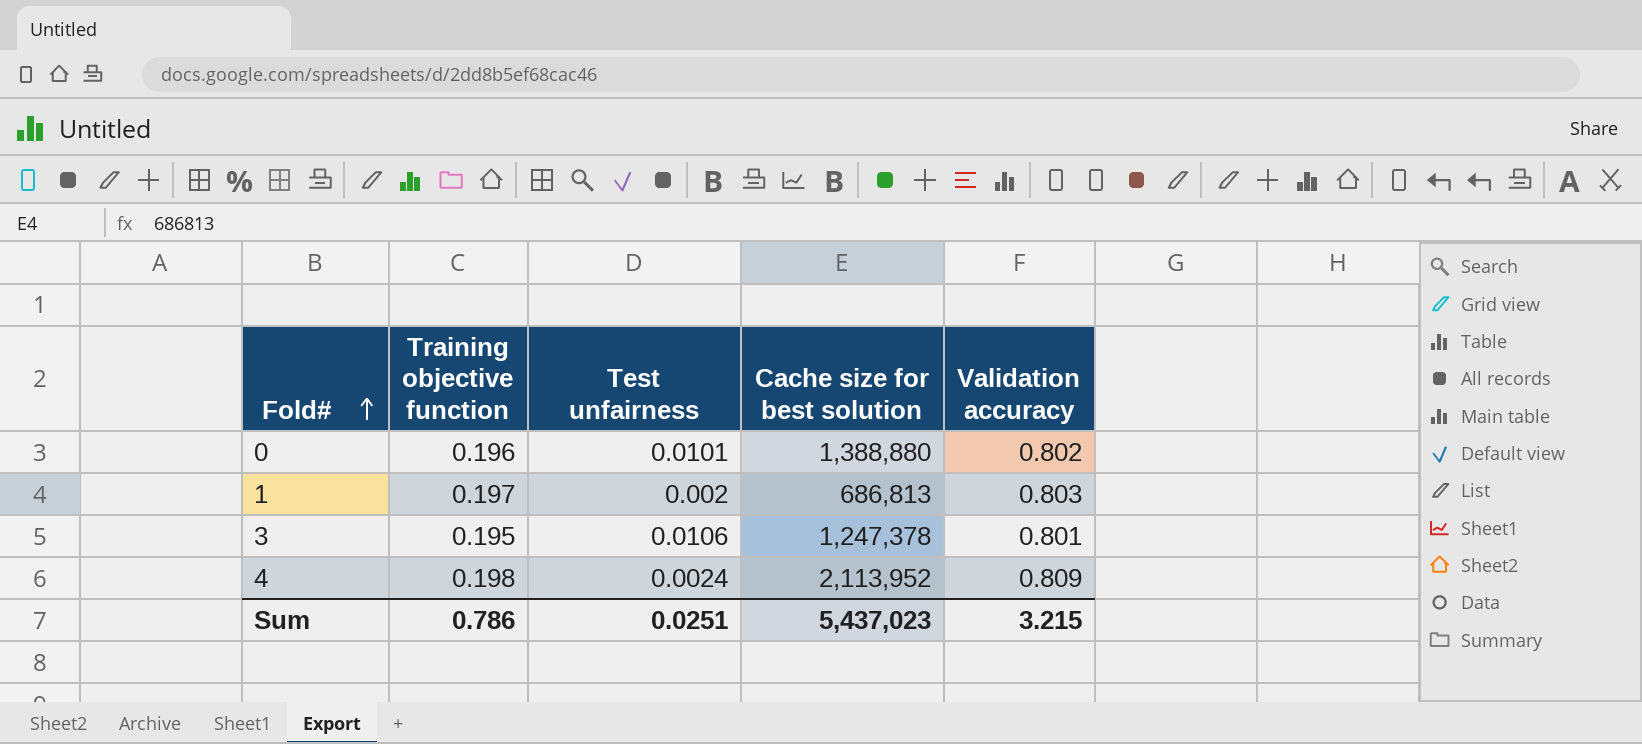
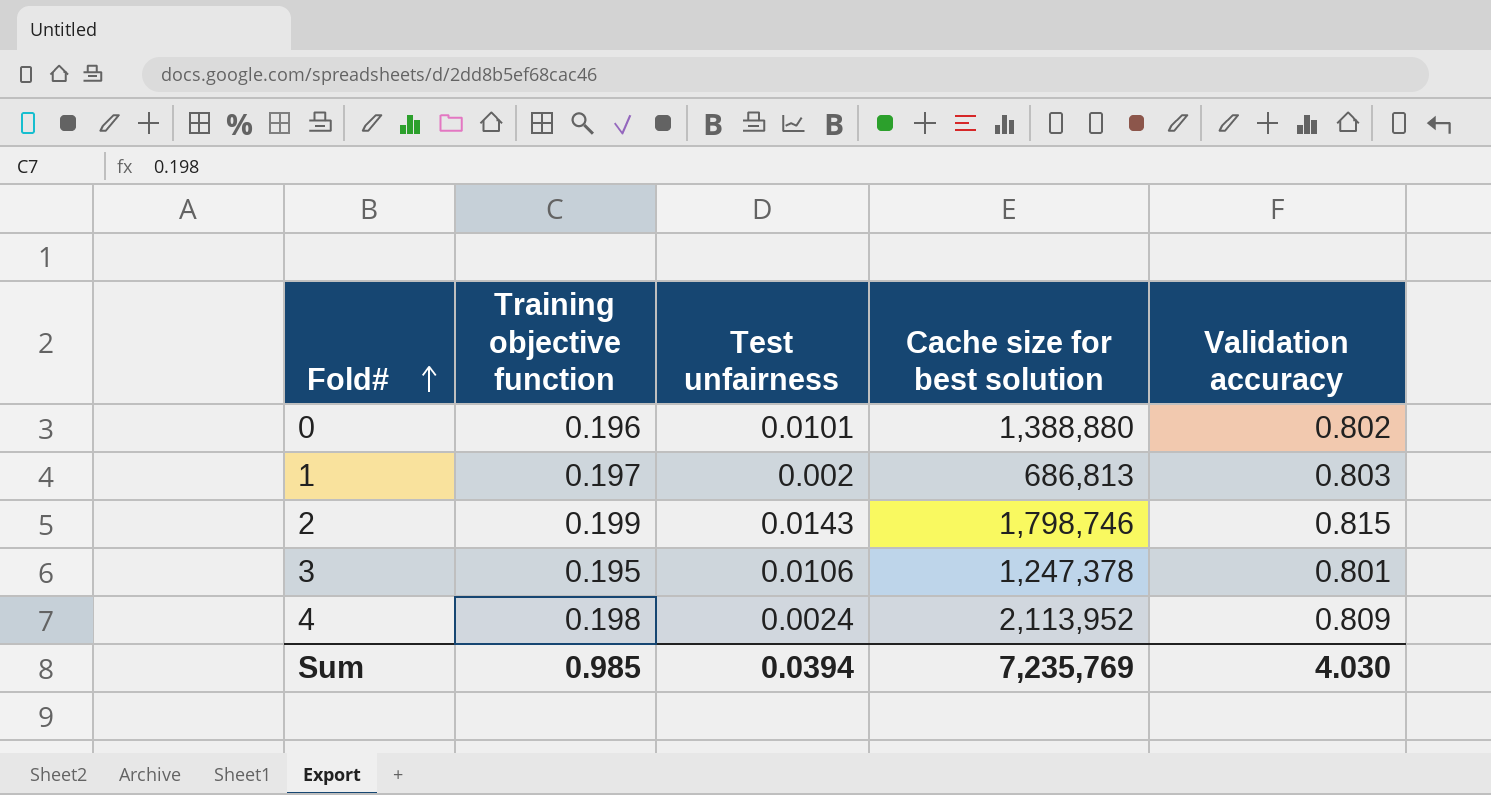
row 2: none -> 0.199 | 0.0143 | 1,798,746 | 0.815
Sum | Training objective function: 0.786 -> 0.985
Sum | Test unfairness: 0.0251 -> 0.0394
Sum | Cache size for best solution: 5,437,023 -> 7,235,769
Sum | Validation accuracy: 3.215 -> 4.030

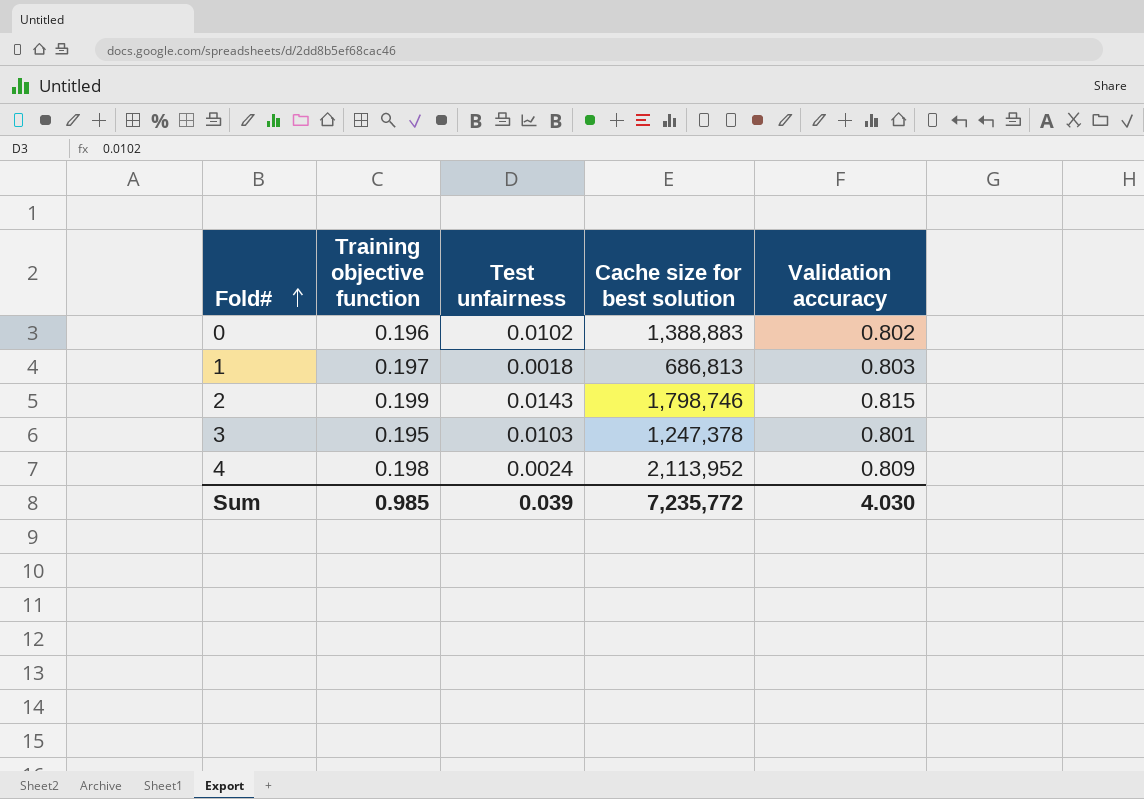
0 | Test unfairness: 0.0101 -> 0.0102
0 | Cache size for best solution: 1,388,880 -> 1,388,883
1 | Test unfairness: 0.002 -> 0.0018
3 | Test unfairness: 0.0106 -> 0.0103
Sum | Test unfairness: 0.0394 -> 0.039
Sum | Cache size for best solution: 7,235,769 -> 7,235,772

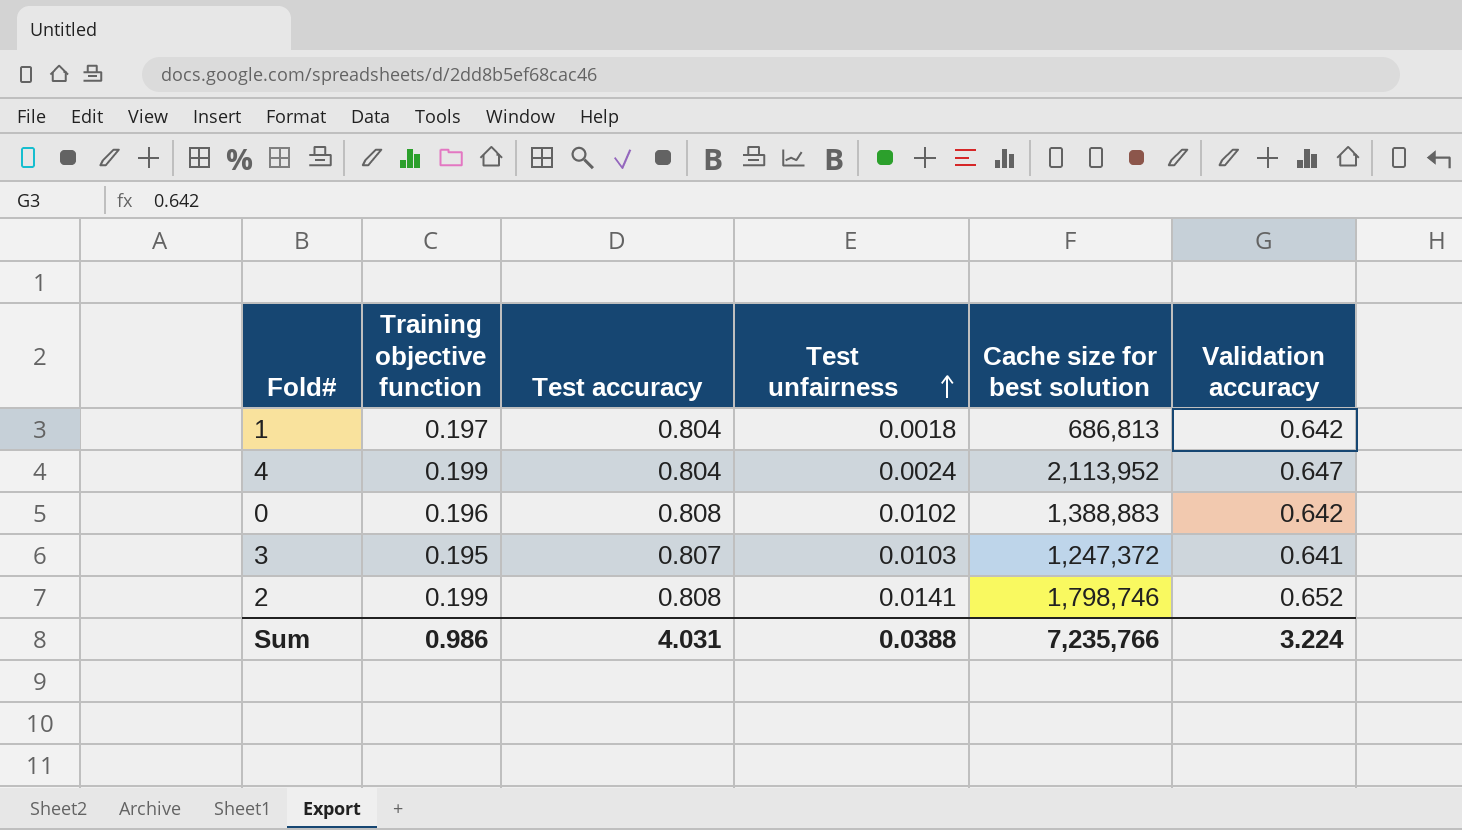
row order: Fold# ascending -> Test unfairness ascending
column Test accuracy | position: none -> 3
1 | Validation accuracy: 0.803 -> 0.642
4 | Training objective function: 0.198 -> 0.199
4 | Validation accuracy: 0.809 -> 0.647
0 | Validation accuracy: 0.802 -> 0.642
3 | Cache size for best solution: 1,247,378 -> 1,247,372
3 | Validation accuracy: 0.801 -> 0.641
2 | Test unfairness: 0.0143 -> 0.0141
2 | Validation accuracy: 0.815 -> 0.652
Sum | Training objective function: 0.985 -> 0.986
Sum | Test unfairness: 0.039 -> 0.0388
Sum | Cache size for best solution: 7,235,772 -> 7,235,766
Sum | Validation accuracy: 4.030 -> 3.224

